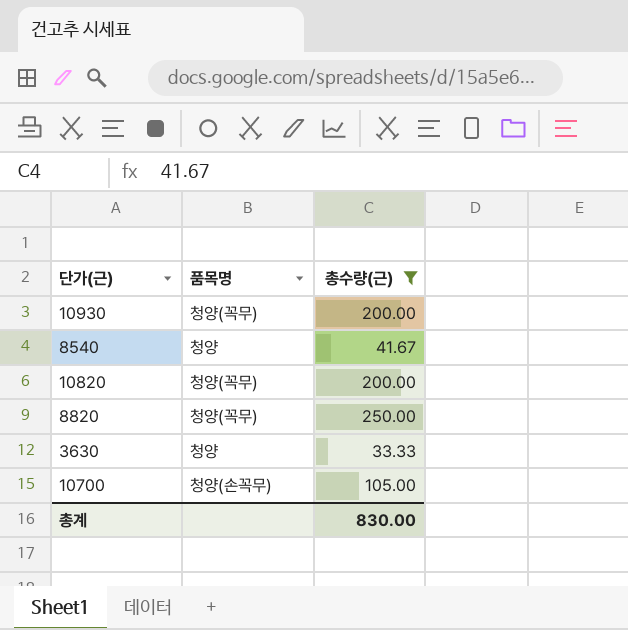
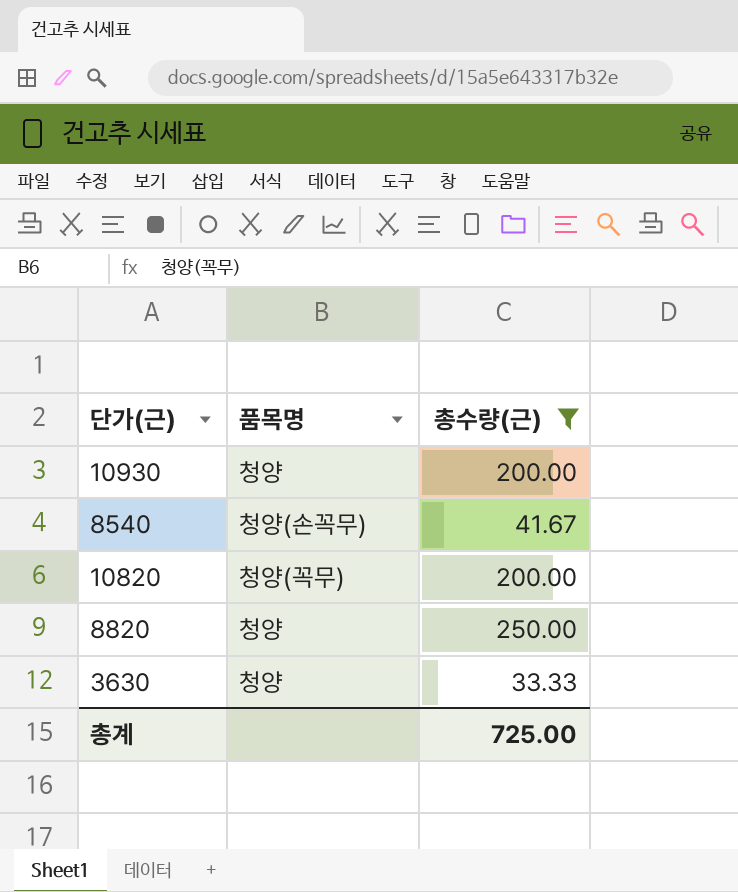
row 10700: 청양(손꼭무) | 105.00 -> none
10930 | 품목명: 청양(꼭무) -> 청양
8540 | 품목명: 청양 -> 청양(손꼭무)
8820 | 품목명: 청양(꼭무) -> 청양
총계 | 총수량(근): 830.00 -> 725.00

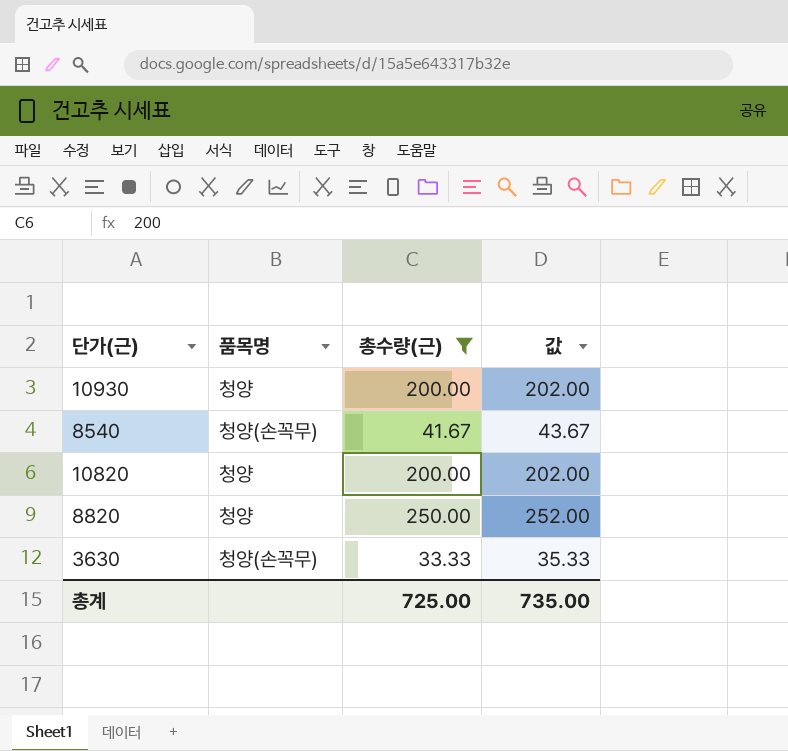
column 값 | formula: none -> [총수량(근)] + 2
10820 | 품목명: 청양(꼭무) -> 청양
3630 | 품목명: 청양 -> 청양(손꼭무)

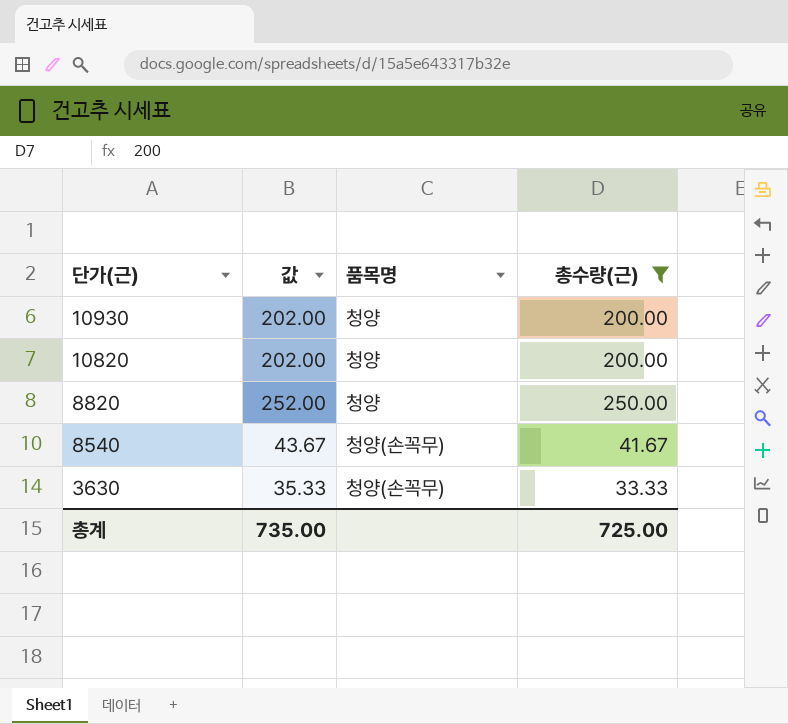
row order: none -> 단가(근) descending
column 값 | position: 4 -> 2

